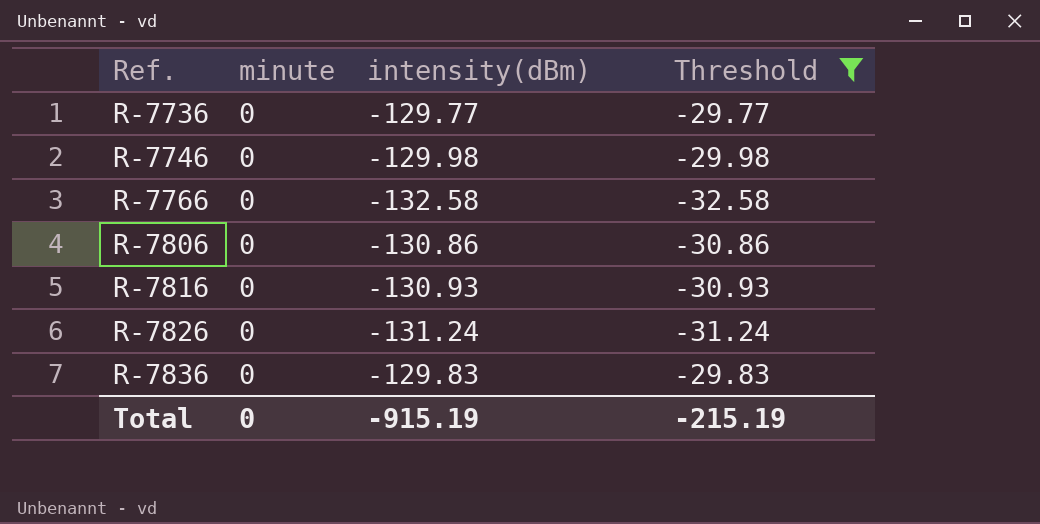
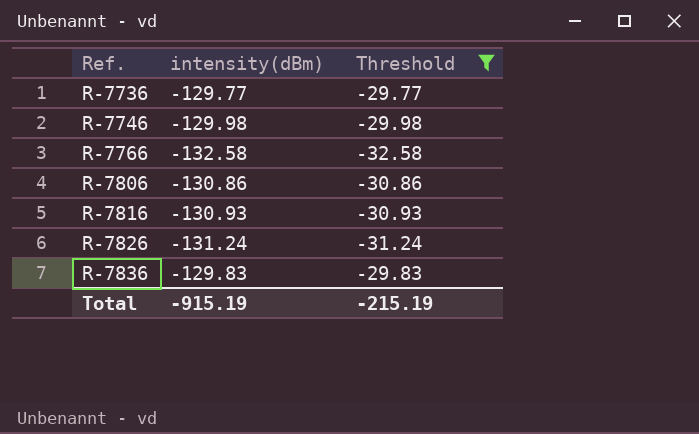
column minute | position: 2 -> none

